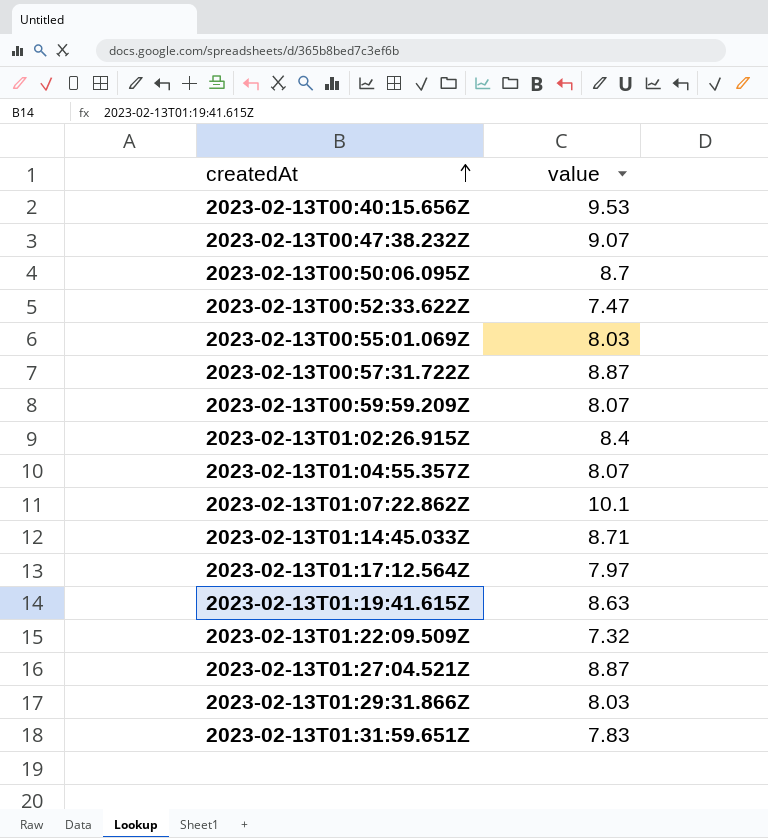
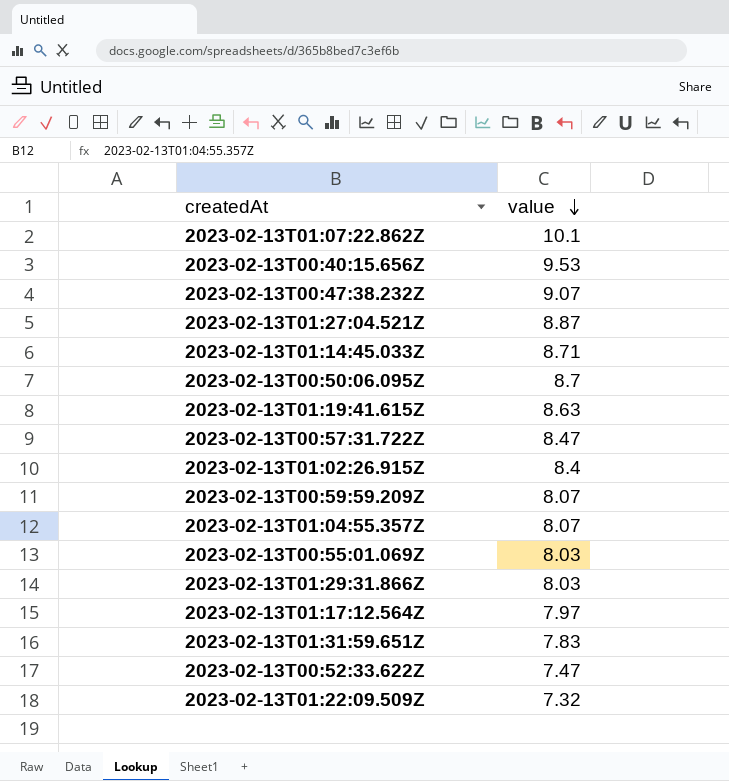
row order: createdAt ascending -> value descending
2023-02-13T00:57:31.722Z | value: 8.87 -> 8.47

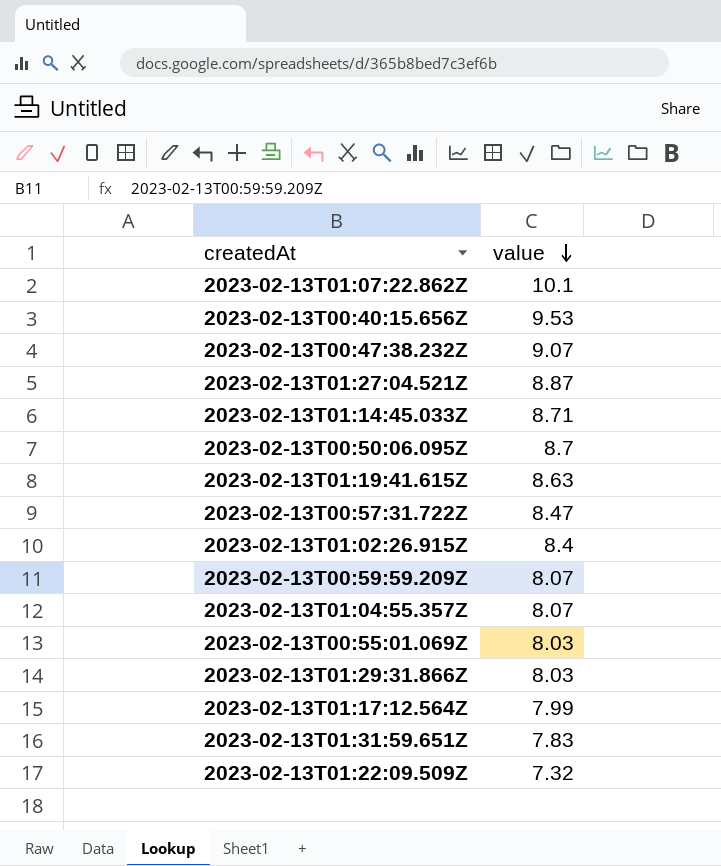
row 2023-02-13T00:52:33.622Z: 7.47 -> none
2023-02-13T01:17:12.564Z | value: 7.97 -> 7.99

